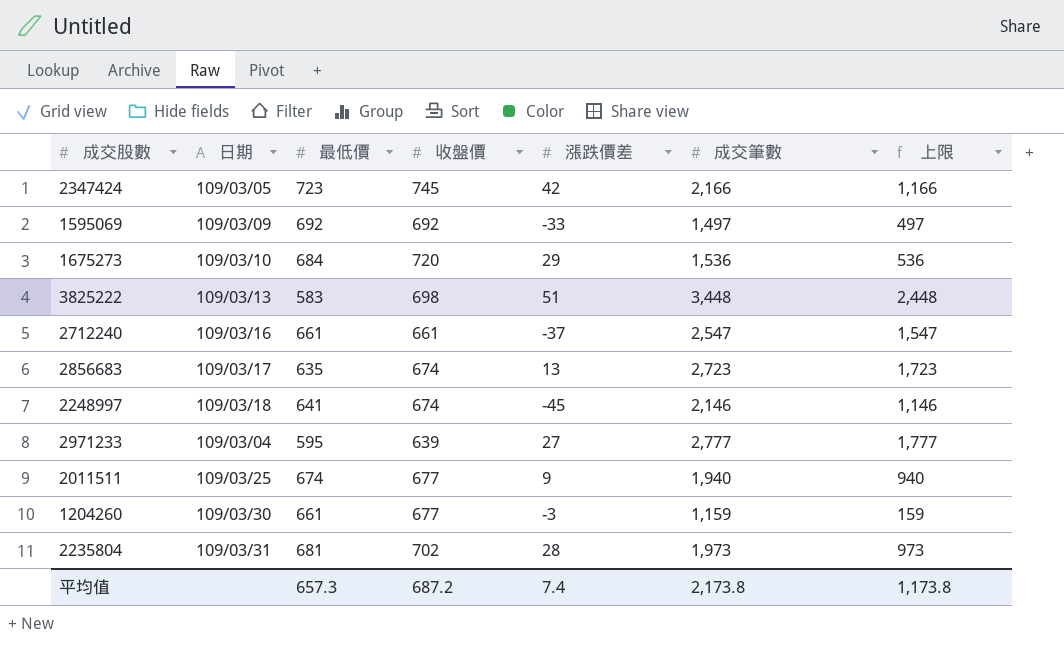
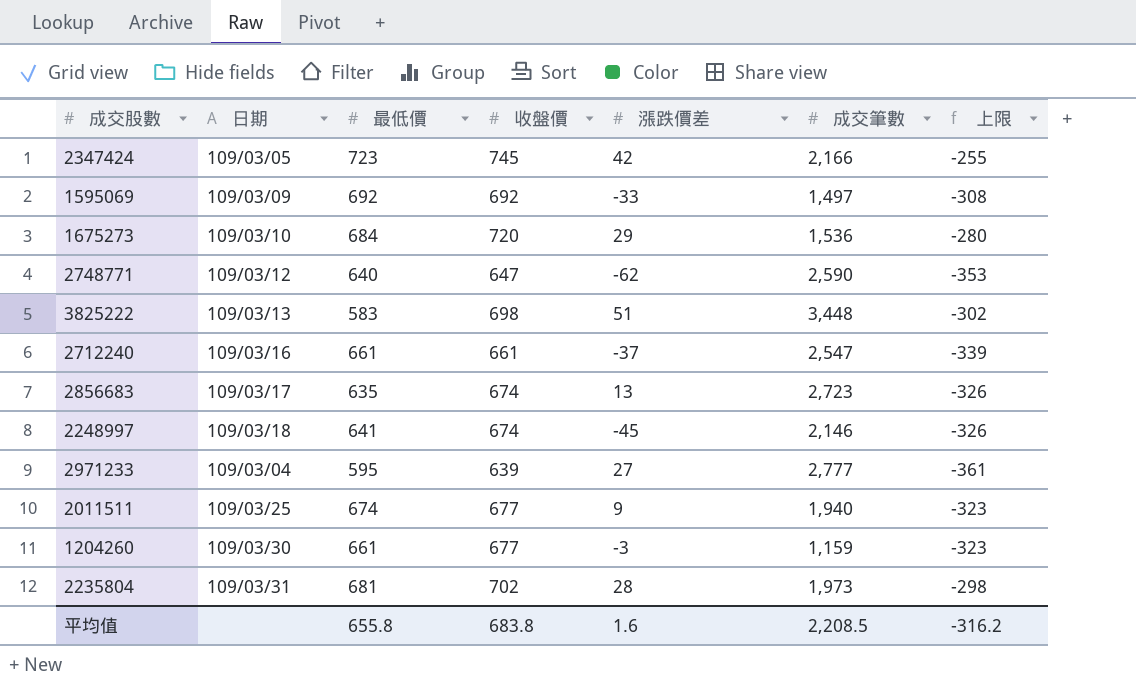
column 上限 | formula: [成交筆數] - 1000 -> [收盤價] - 1000
row 2748771: none -> 109/03/12 | 640 | 647 | -62 | 2,590 | -353
平均值 | 最低價: 657.3 -> 655.8
平均值 | 收盤價: 687.2 -> 683.8
平均值 | 漲跌價差: 7.4 -> 1.6
平均值 | 成交筆數: 2,173.8 -> 2,208.5
平均值 | 上限: 1,173.8 -> -316.2

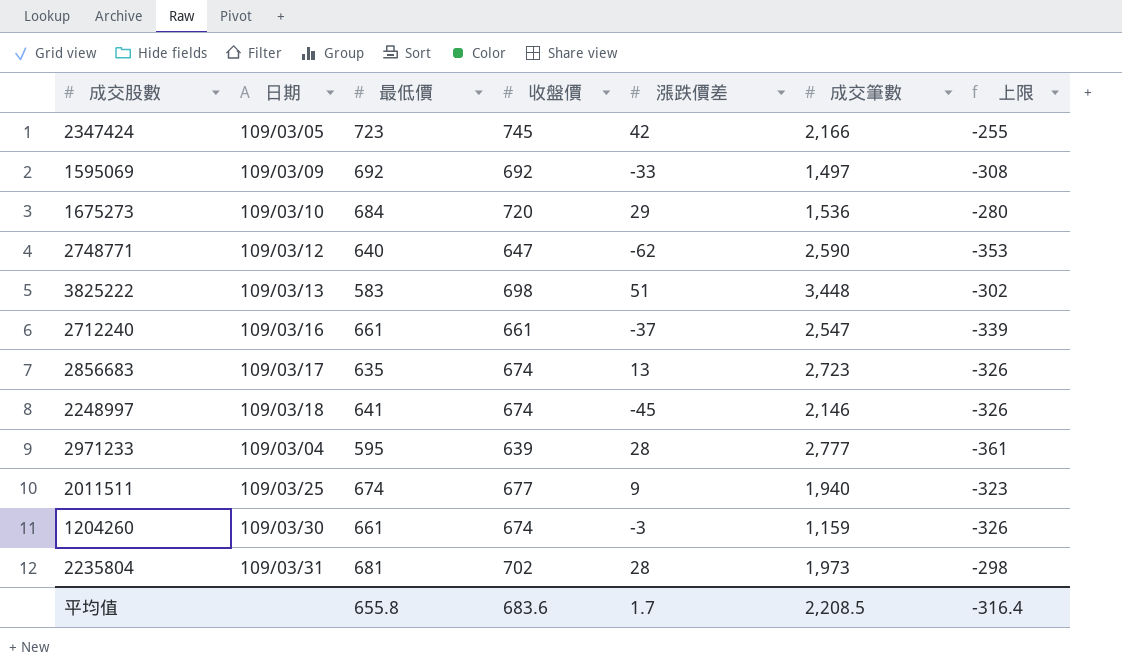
2971233 | 漲跌價差: 27 -> 28
1204260 | 收盤價: 677 -> 674
1204260 | 上限: -323 -> -326
平均值 | 收盤價: 683.8 -> 683.6
平均值 | 漲跌價差: 1.6 -> 1.7
平均值 | 上限: -316.2 -> -316.4

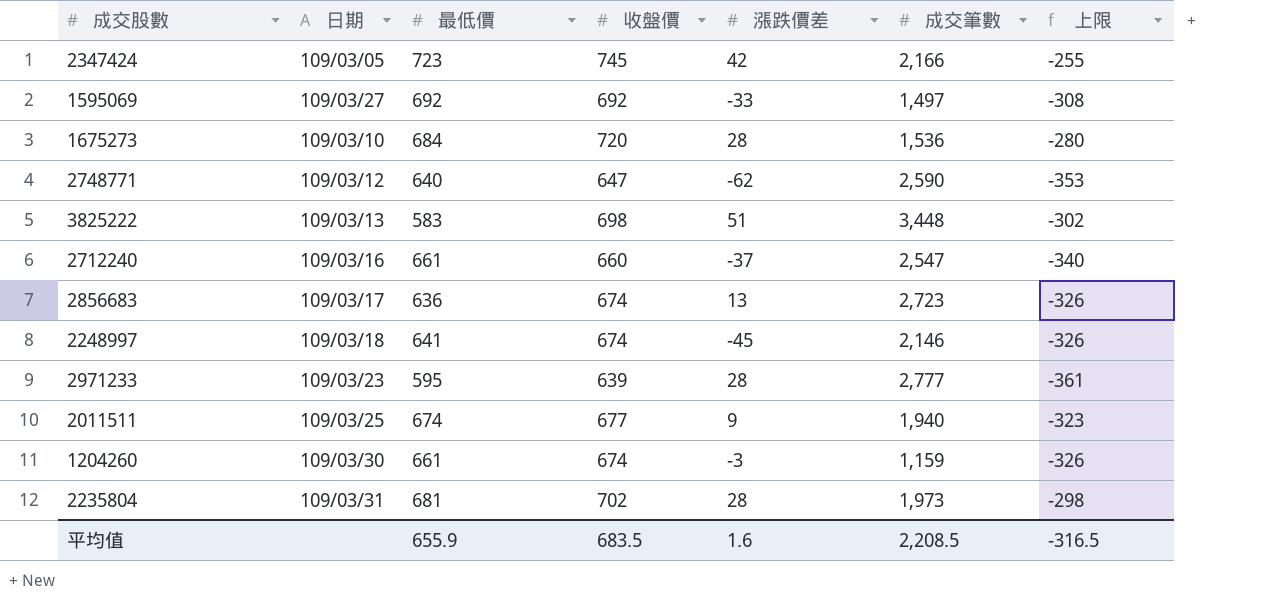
1595069 | 日期: 109/03/09 -> 109/03/27
1675273 | 漲跌價差: 29 -> 28
2712240 | 收盤價: 661 -> 660
2712240 | 上限: -339 -> -340
2856683 | 最低價: 635 -> 636
2971233 | 日期: 109/03/04 -> 109/03/23
平均值 | 最低價: 655.8 -> 655.9
平均值 | 收盤價: 683.6 -> 683.5
平均值 | 漲跌價差: 1.7 -> 1.6
平均值 | 上限: -316.4 -> -316.5

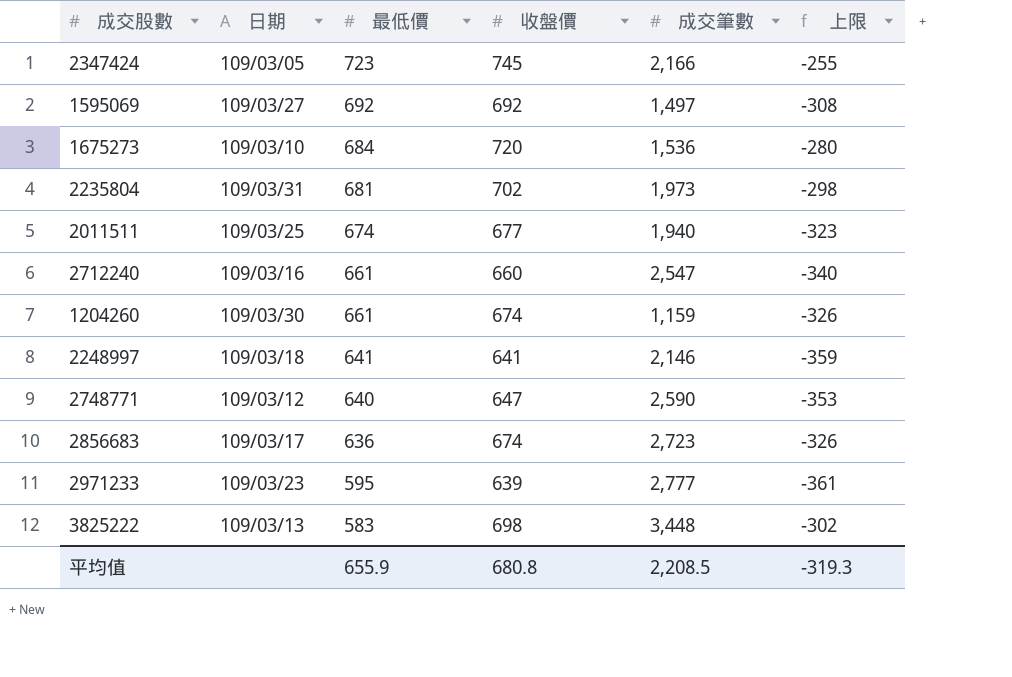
row order: none -> 最低價 descending
column 漲跌價差 | position: 5 -> none
2248997 | 收盤價: 674 -> 641
2248997 | 上限: -326 -> -359
平均值 | 收盤價: 683.5 -> 680.8
平均值 | 上限: -316.5 -> -319.3

